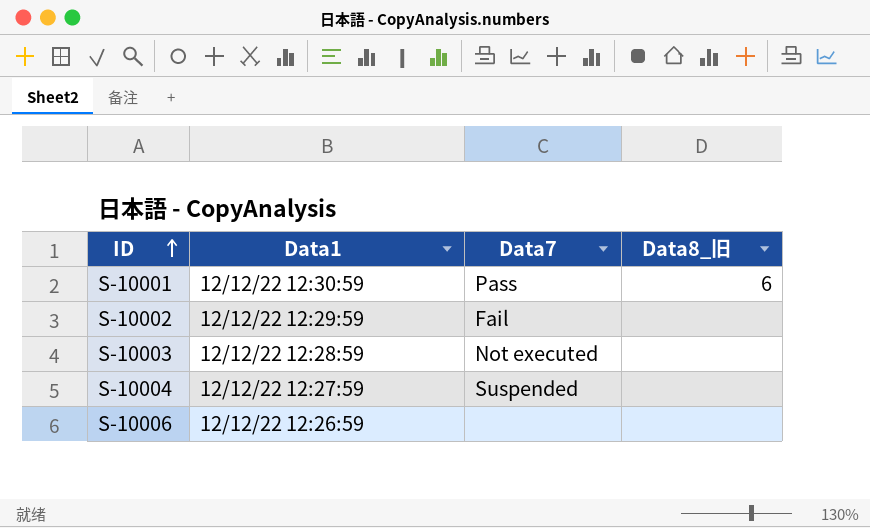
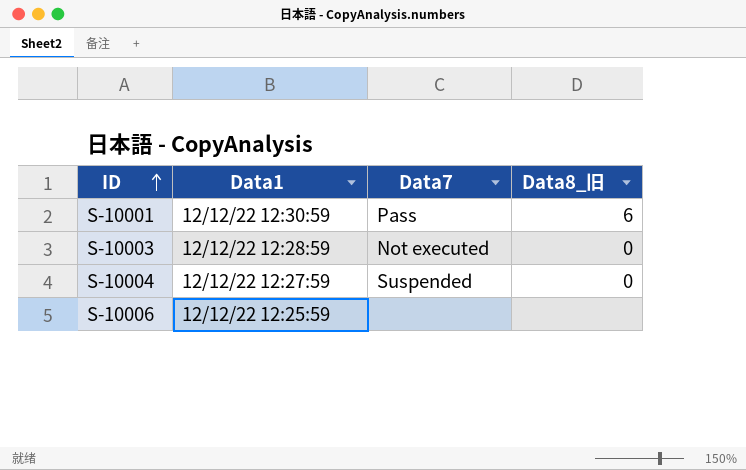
row S-10002: 12/12/22 12:29:59 | Fail | none -> none
S-10003 | Data8_旧: none -> 0
S-10004 | Data8_旧: none -> 0
S-10006 | Data1: 12/12/22 12:26:59 -> 12/12/22 12:25:59

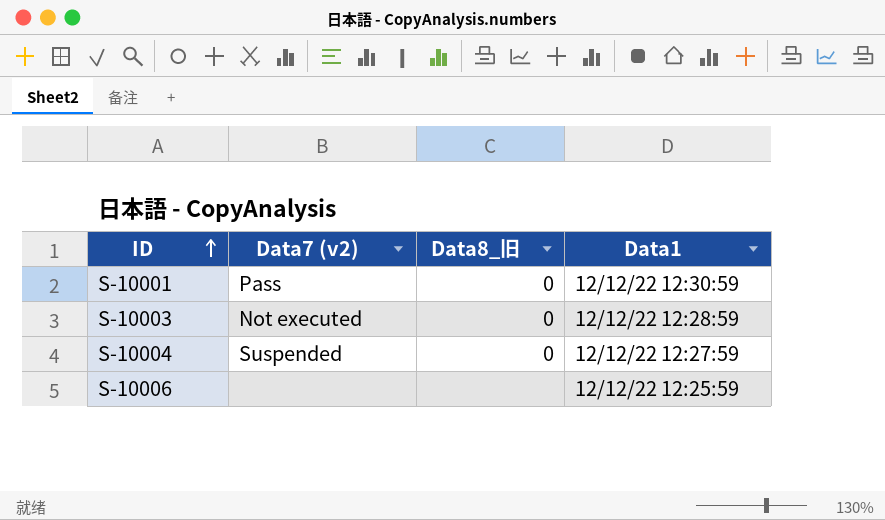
column name: Data7 -> Data7 (v2)
column Data1 | position: 2 -> 4
S-10001 | Data8_旧: 6 -> 0

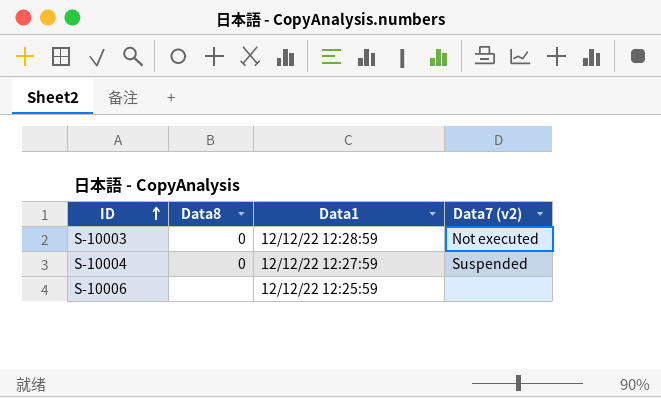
column name: Data8_旧 -> Data8
column Data7 (v2) | position: 2 -> 4
row S-10001: Pass | 0 | 12/12/22 12:30:59 -> none

